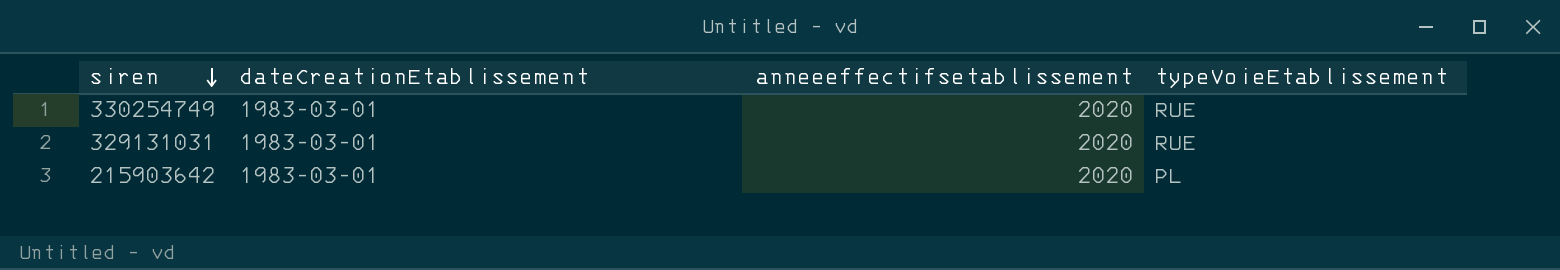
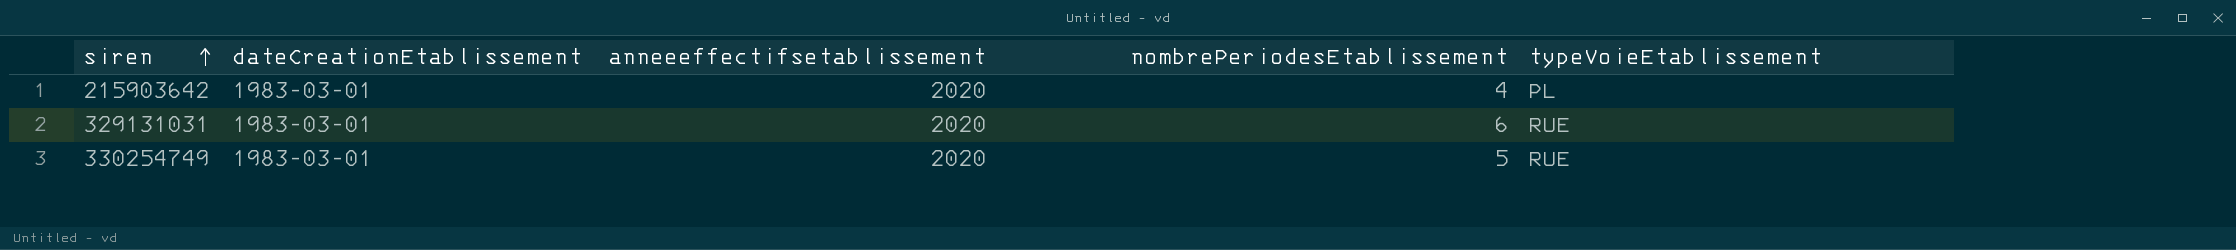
row order: siren descending -> siren ascending
column nombrePeriodesEtablissement | position: none -> 4

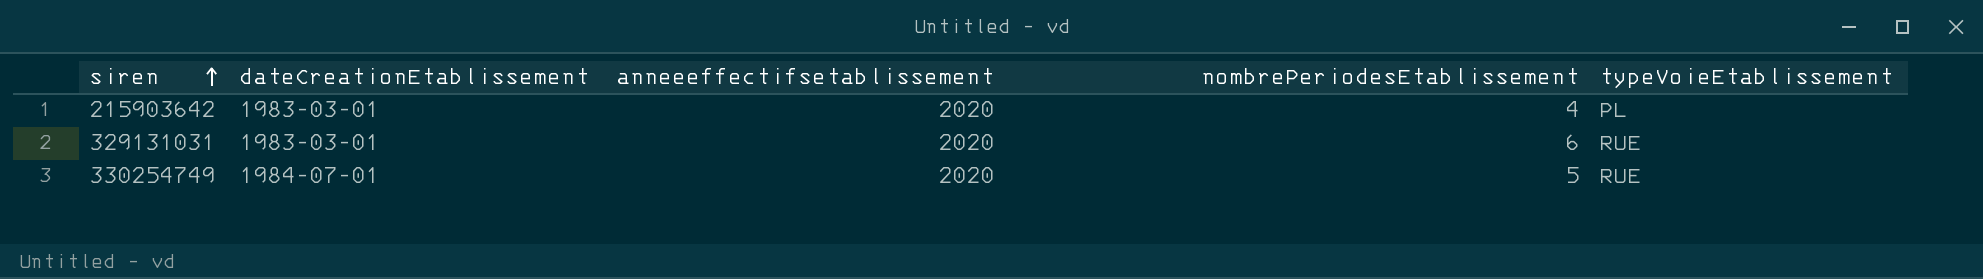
330254749 | dateCreationEtablissement: 1983-03-01 -> 1984-07-01

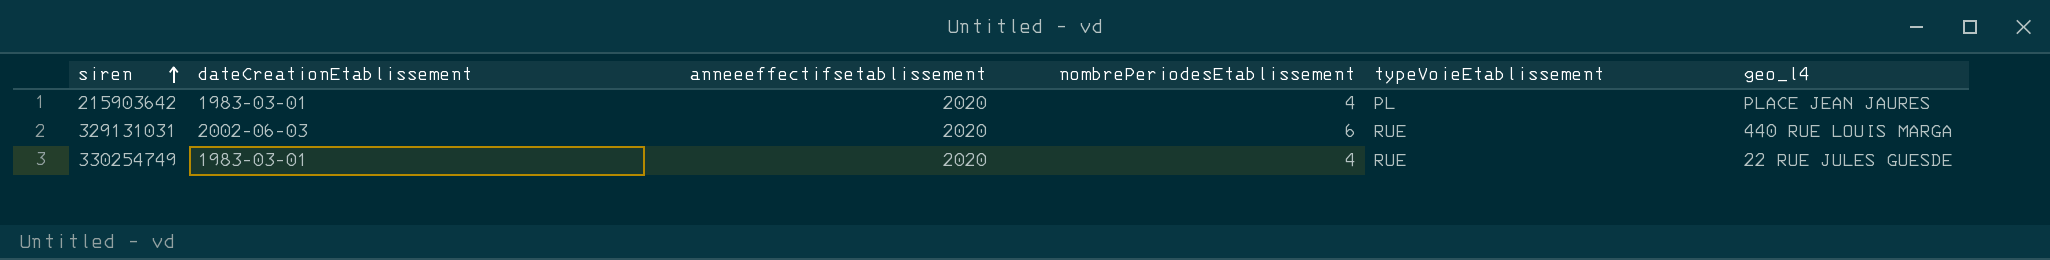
column geo_l4 | position: none -> 6
329131031 | dateCreationEtablissement: 1983-03-01 -> 2002-06-03
330254749 | dateCreationEtablissement: 1984-07-01 -> 1983-03-01
330254749 | nombrePeriodesEtablissement: 5 -> 4

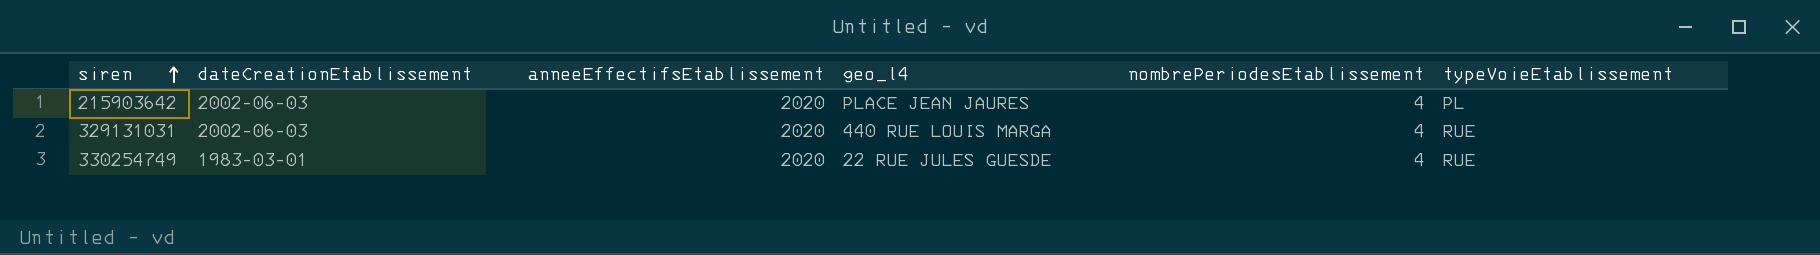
column name: anneeeffectifsetablissement -> anneeEffectifsEtablissement
column geo_l4 | position: 6 -> 4
215903642 | dateCreationEtablissement: 1983-03-01 -> 2002-06-03
329131031 | nombrePeriodesEtablissement: 6 -> 4

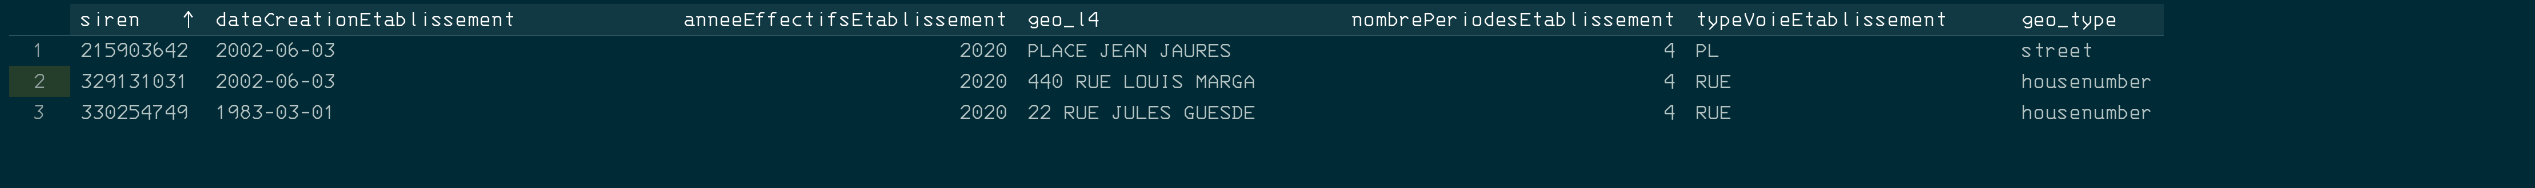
column geo_type | position: none -> 7

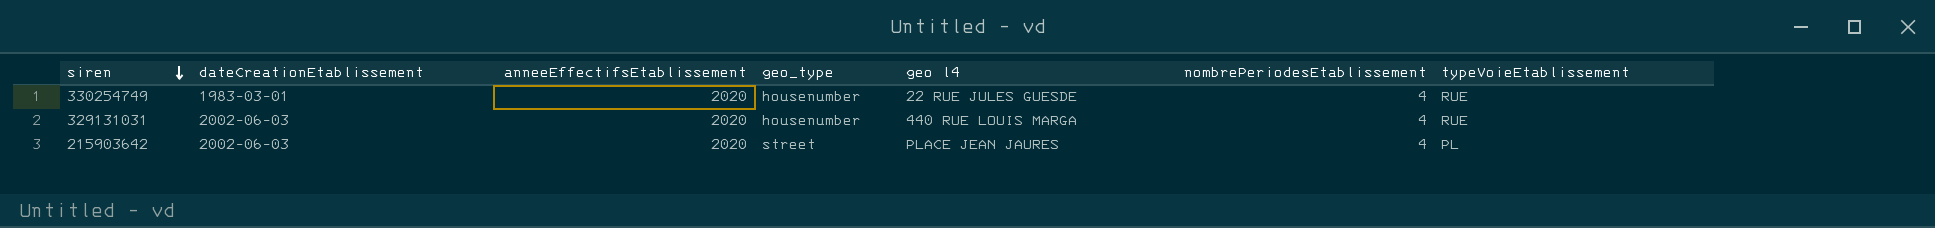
row order: siren ascending -> siren descending
column geo_type | position: 7 -> 4
column name: geo_l4 -> geo l4

